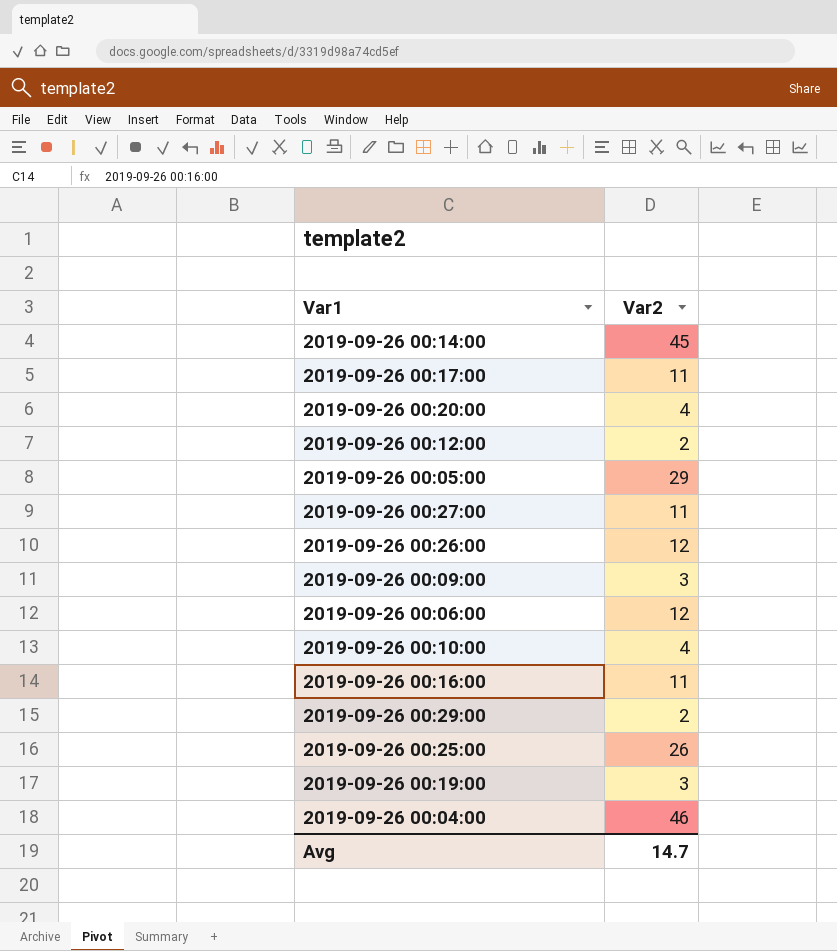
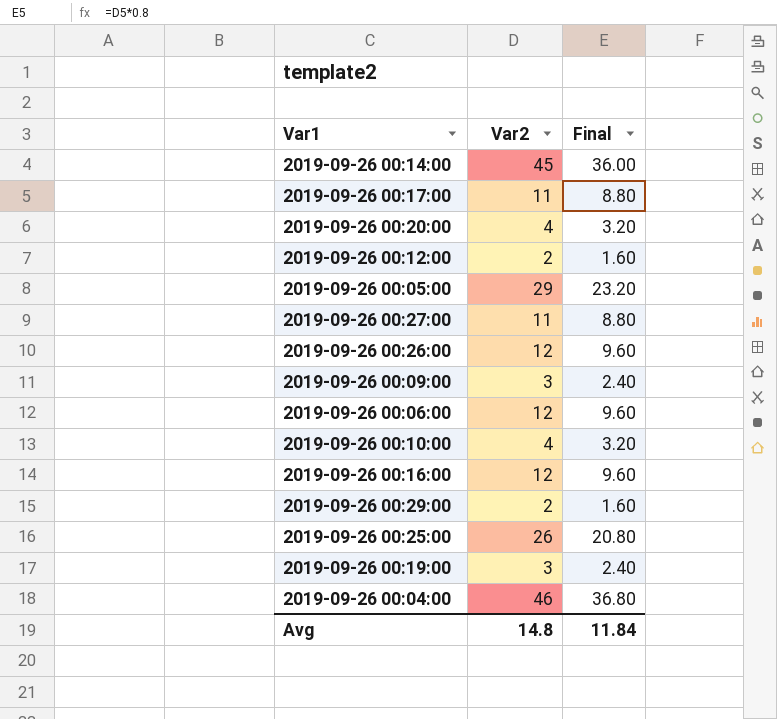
column Final | formula: none -> [Var2] * 0.8
2019-09-26 00:16:00 | Var2: 11 -> 12
Avg | Var2: 14.7 -> 14.8

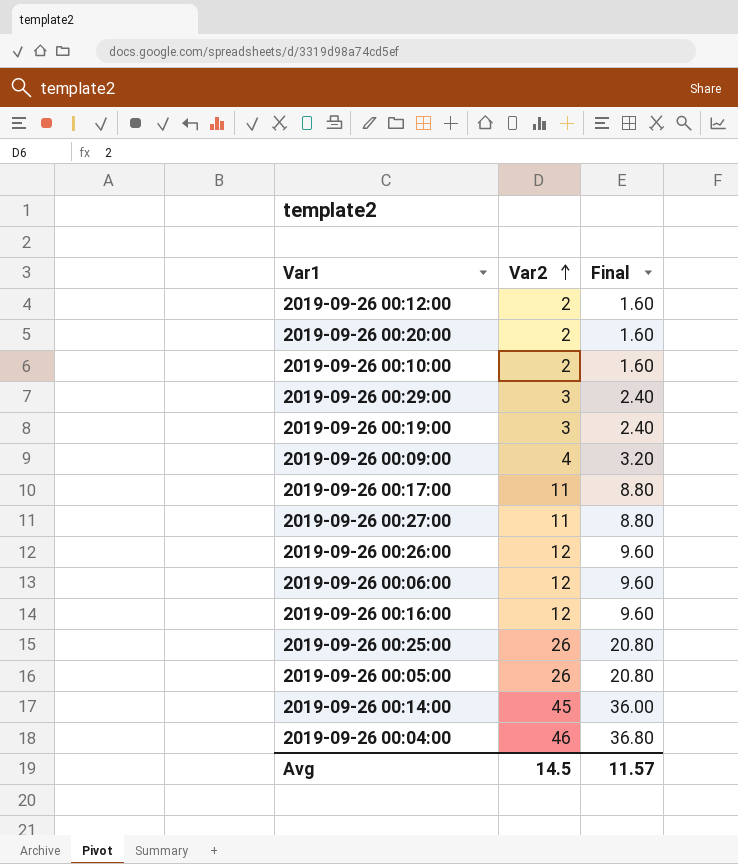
row order: none -> Var2 ascending
2019-09-26 00:20:00 | Var2: 4 -> 2
2019-09-26 00:20:00 | Final: 3.20 -> 1.60
2019-09-26 00:10:00 | Var2: 4 -> 2
2019-09-26 00:10:00 | Final: 3.20 -> 1.60
2019-09-26 00:29:00 | Var2: 2 -> 3
2019-09-26 00:29:00 | Final: 1.60 -> 2.40
2019-09-26 00:09:00 | Var2: 3 -> 4
2019-09-26 00:09:00 | Final: 2.40 -> 3.20
2019-09-26 00:05:00 | Var2: 29 -> 26
2019-09-26 00:05:00 | Final: 23.20 -> 20.80
Avg | Var2: 14.8 -> 14.5
Avg | Final: 11.84 -> 11.57

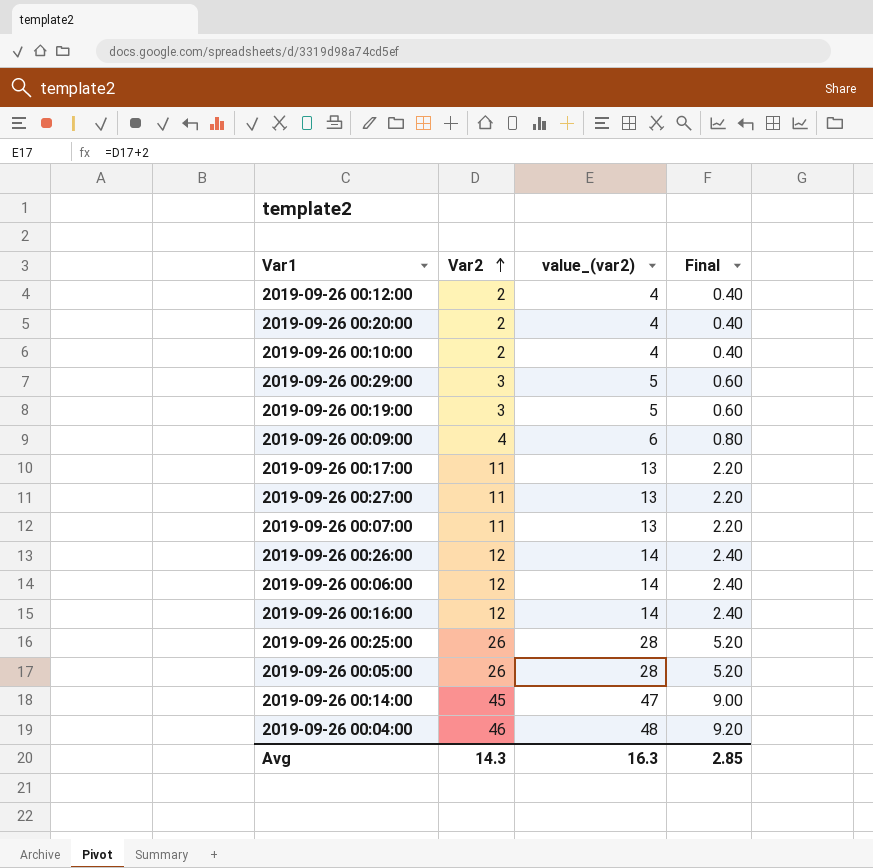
column value_(var2) | formula: none -> [Var2] + 2
column Final | formula: [Var2] * 0.8 -> [Var2] * 0.2
row 2019-09-26 00:07:00: none -> 11 | 13 | 2.20
Avg | Var2: 14.5 -> 14.3
Avg | Final: 11.57 -> 2.85

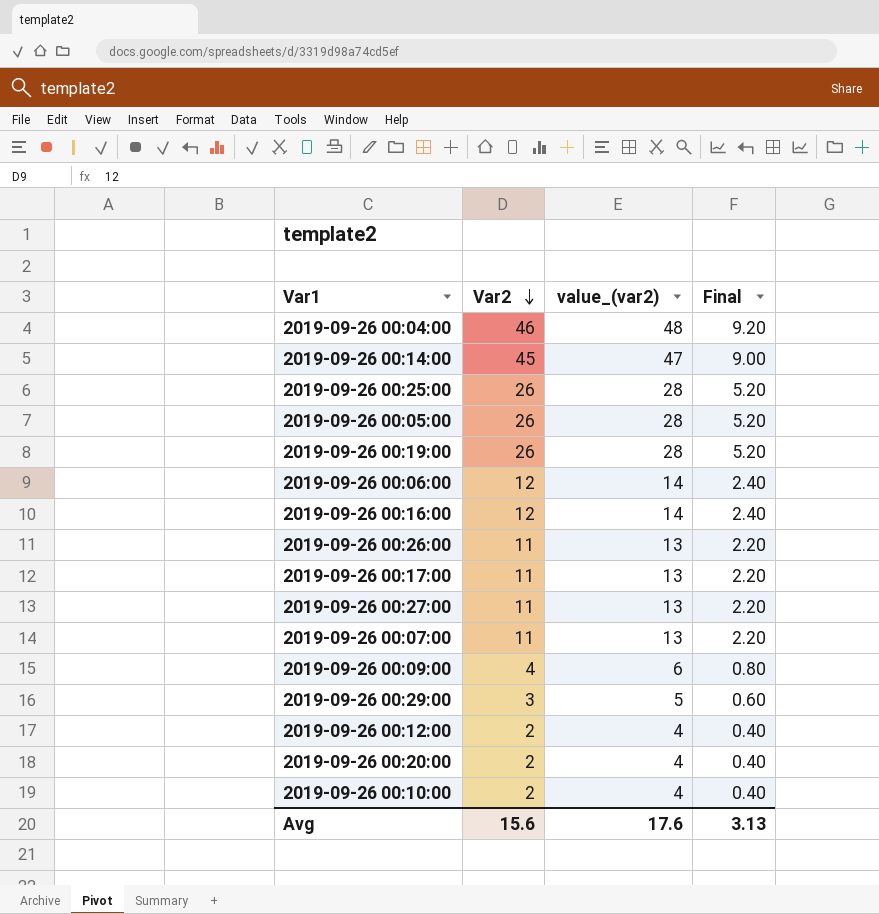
row order: Var2 ascending -> Var2 descending
2019-09-26 00:19:00 | Var2: 3 -> 26
2019-09-26 00:19:00 | value_(var2): 5 -> 28
2019-09-26 00:19:00 | Final: 0.60 -> 5.20
2019-09-26 00:26:00 | Var2: 12 -> 11
2019-09-26 00:26:00 | value_(var2): 14 -> 13
2019-09-26 00:26:00 | Final: 2.40 -> 2.20
Avg | Var2: 14.3 -> 15.6
Avg | value_(var2): 16.3 -> 17.6
Avg | Final: 2.85 -> 3.13

